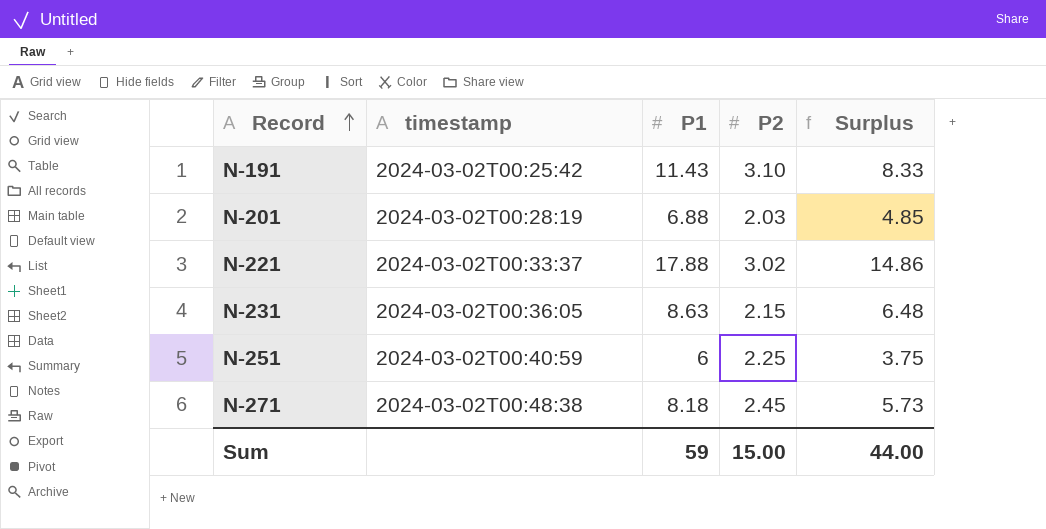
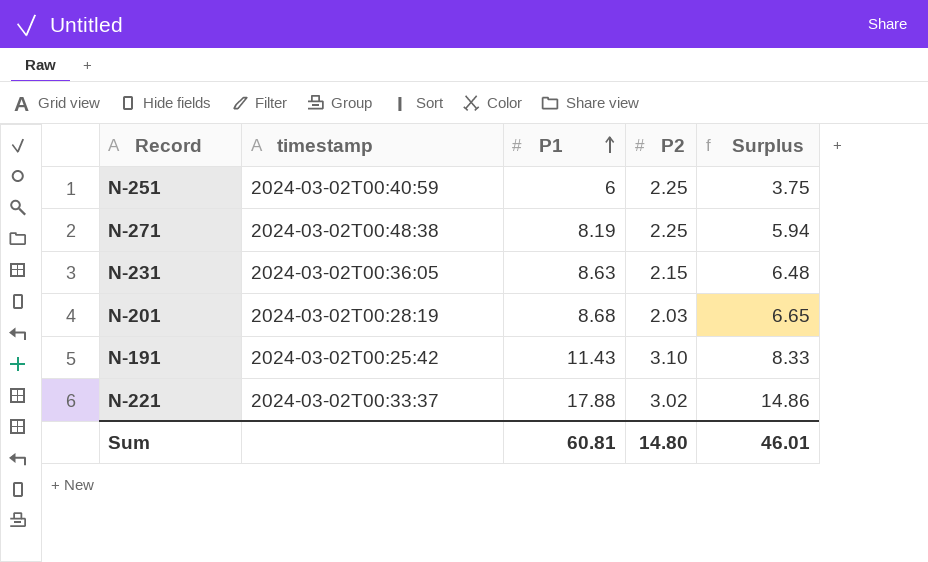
row order: Record ascending -> P1 ascending
N-271 | P1: 8.18 -> 8.19
N-271 | P2: 2.45 -> 2.25
N-271 | Surplus: 5.73 -> 5.94
N-201 | P1: 6.88 -> 8.68
N-201 | Surplus: 4.85 -> 6.65
Sum | P1: 59 -> 60.81
Sum | P2: 15.00 -> 14.80
Sum | Surplus: 44.00 -> 46.01

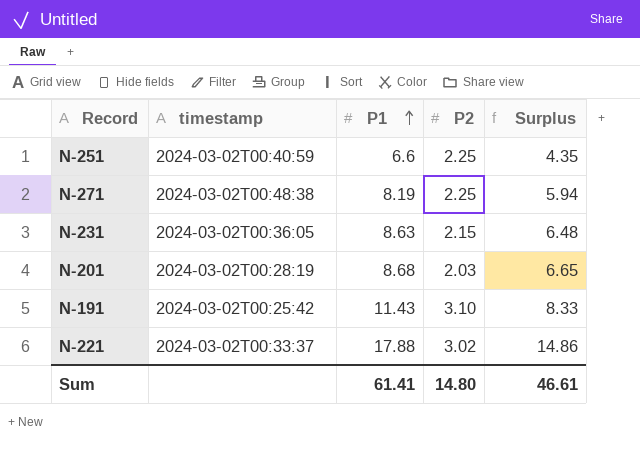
N-251 | P1: 6 -> 6.6
N-251 | Surplus: 3.75 -> 4.35
Sum | P1: 60.81 -> 61.41
Sum | Surplus: 46.01 -> 46.61

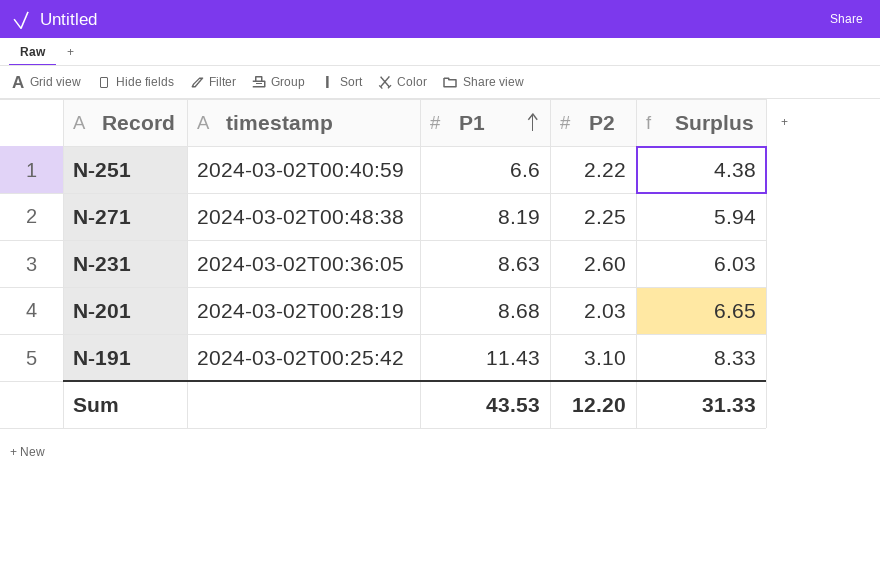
row N-221: 2024-03-02T00:33:37 | 17.88 | 3.02 | 14.86 -> none
N-251 | P2: 2.25 -> 2.22
N-251 | Surplus: 4.35 -> 4.38
N-231 | P2: 2.15 -> 2.60
N-231 | Surplus: 6.48 -> 6.03
Sum | P1: 61.41 -> 43.53
Sum | P2: 14.80 -> 12.20
Sum | Surplus: 46.61 -> 31.33

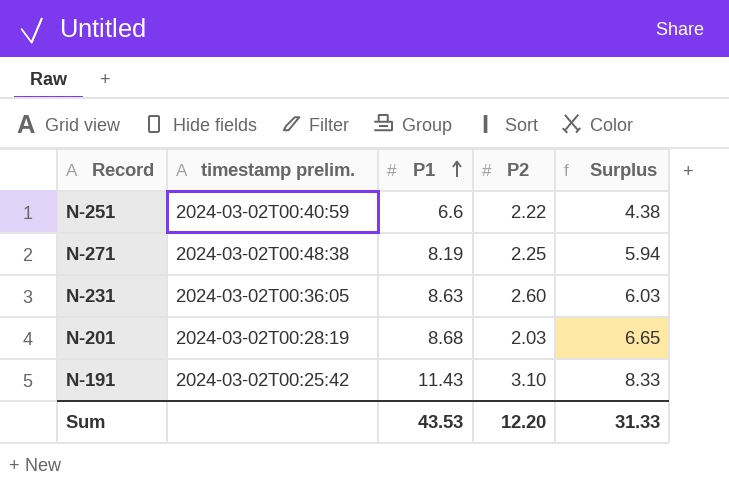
column name: timestamp -> timestamp prelim.

